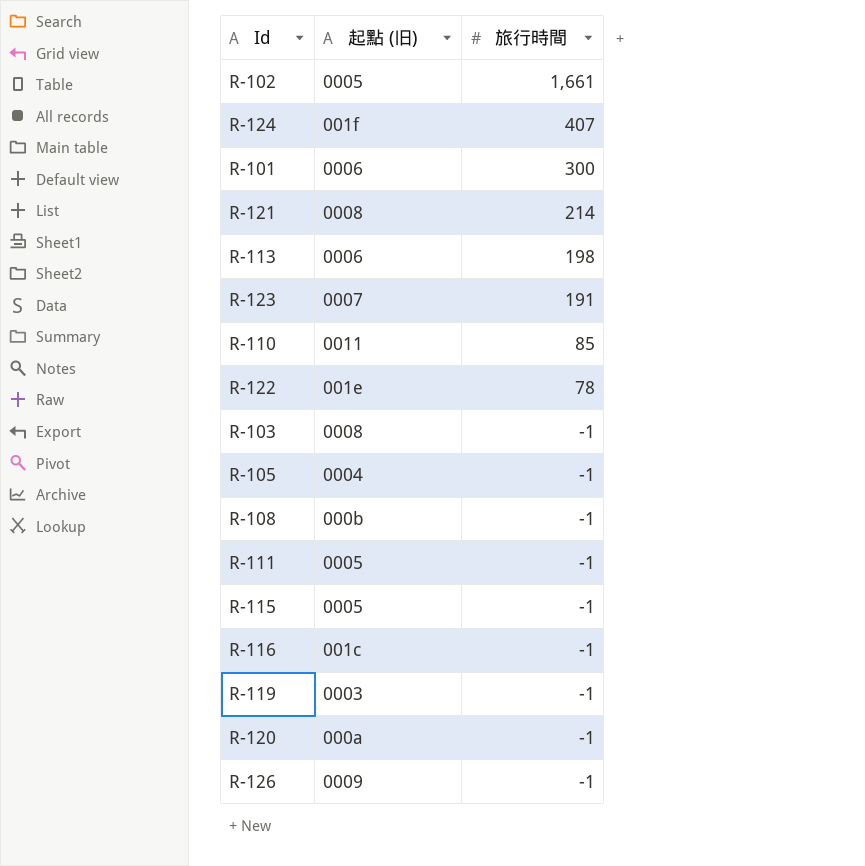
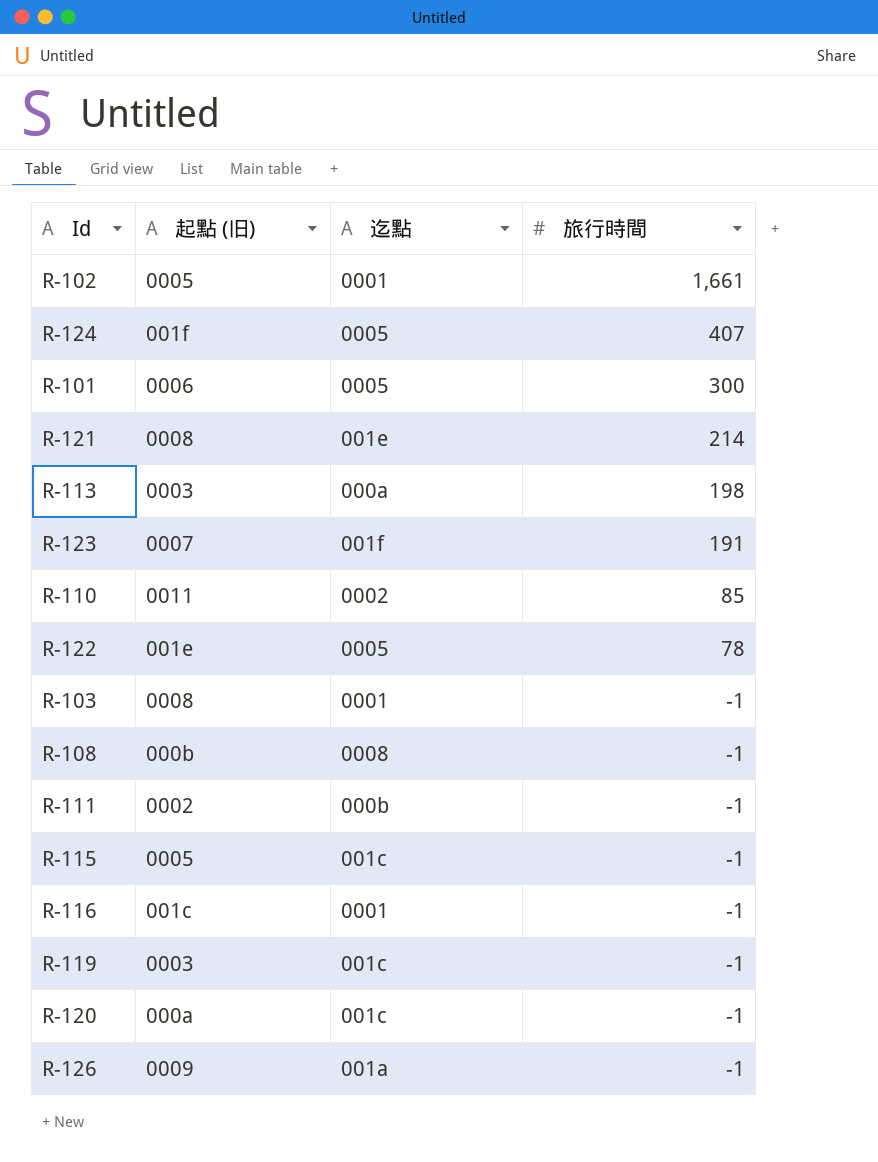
column 迄點 | position: none -> 3
row R-105: 0004 | -1 -> none
R-113 | 起點 (旧): 0006 -> 0003
R-111 | 起點 (旧): 0005 -> 0002

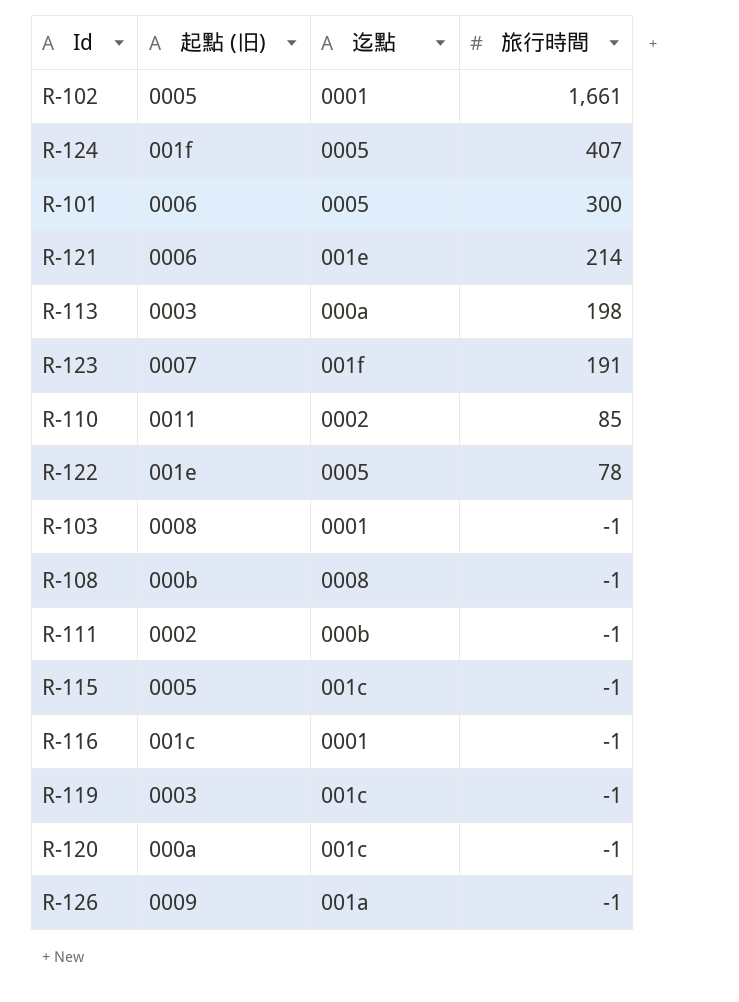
R-121 | 起點 (旧): 0008 -> 0006

